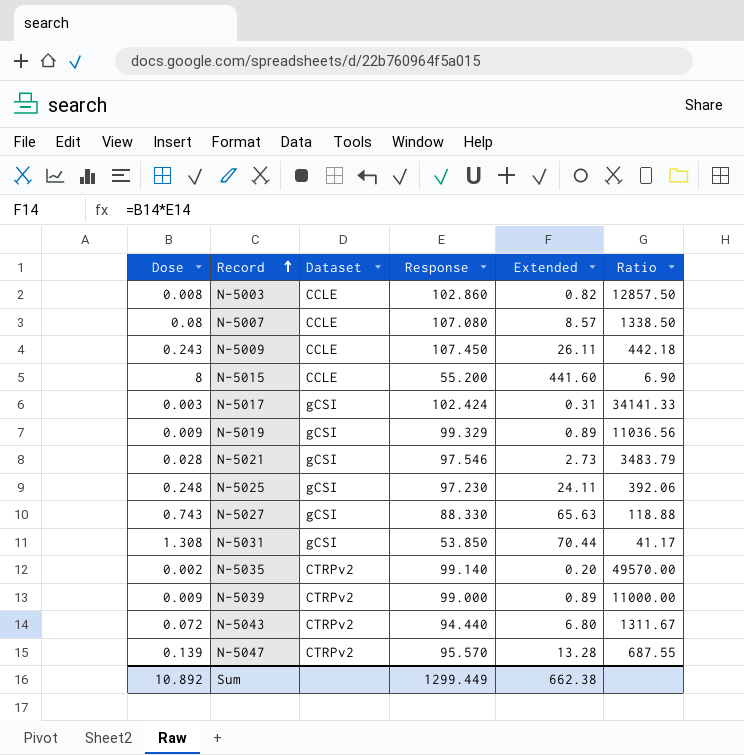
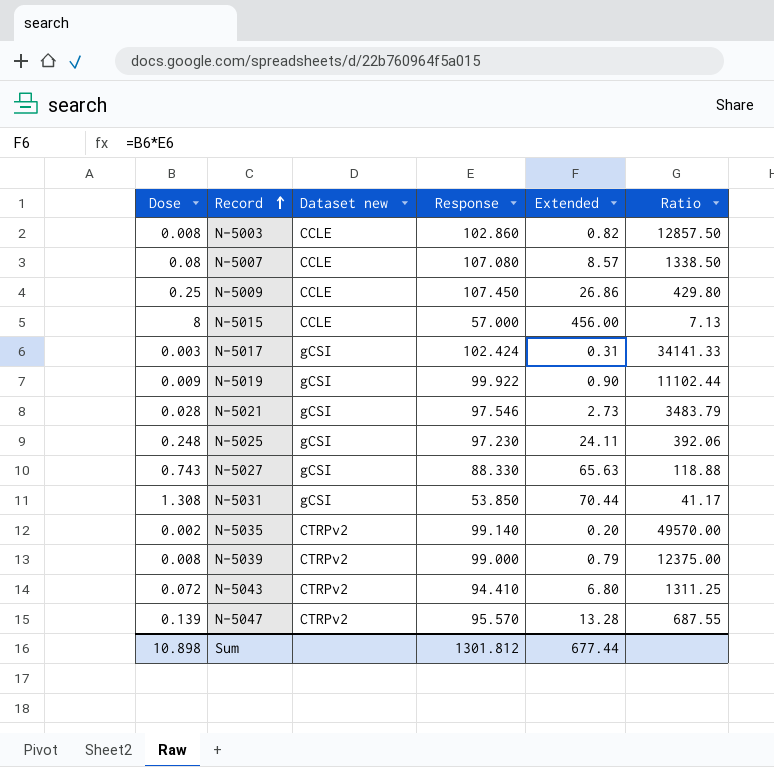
column name: Dataset -> Dataset new
N-5009 | Dose: 0.243 -> 0.25
N-5009 | Extended: 26.11 -> 26.86
N-5009 | Ratio: 442.18 -> 429.80
N-5015 | Response: 55.200 -> 57.000
N-5015 | Extended: 441.60 -> 456.00
N-5015 | Ratio: 6.90 -> 7.13
N-5019 | Response: 99.329 -> 99.922
N-5019 | Extended: 0.89 -> 0.90
N-5019 | Ratio: 11036.56 -> 11102.44
N-5039 | Dose: 0.009 -> 0.008
N-5039 | Extended: 0.89 -> 0.79
N-5039 | Ratio: 11000.00 -> 12375.00
N-5043 | Response: 94.440 -> 94.410
N-5043 | Ratio: 1311.67 -> 1311.25
Sum | Dose: 10.892 -> 10.898
Sum | Response: 1299.449 -> 1301.812
Sum | Extended: 662.38 -> 677.44

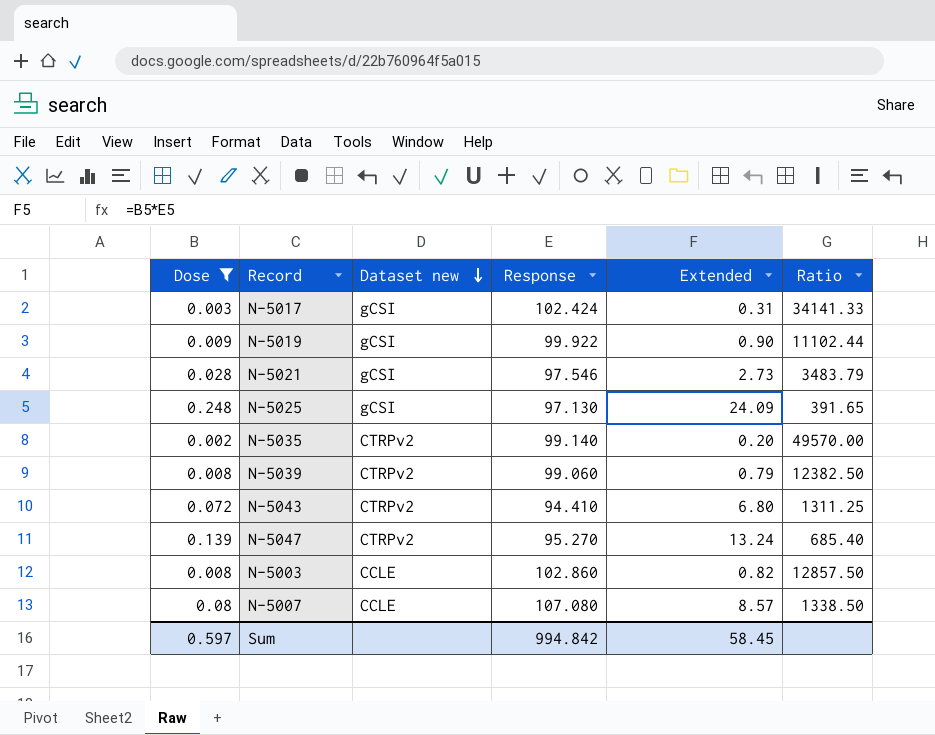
filter: none -> Dose <= 0.248
row order: Record ascending -> Dataset new descending
N-5025 | Response: 97.230 -> 97.130
N-5025 | Extended: 24.11 -> 24.09
N-5025 | Ratio: 392.06 -> 391.65
N-5039 | Response: 99.000 -> 99.060
N-5039 | Ratio: 12375.00 -> 12382.50
N-5047 | Response: 95.570 -> 95.270
N-5047 | Extended: 13.28 -> 13.24
N-5047 | Ratio: 687.55 -> 685.40
Sum | Dose: 10.898 -> 0.597
Sum | Response: 1301.812 -> 994.842
Sum | Extended: 677.44 -> 58.45

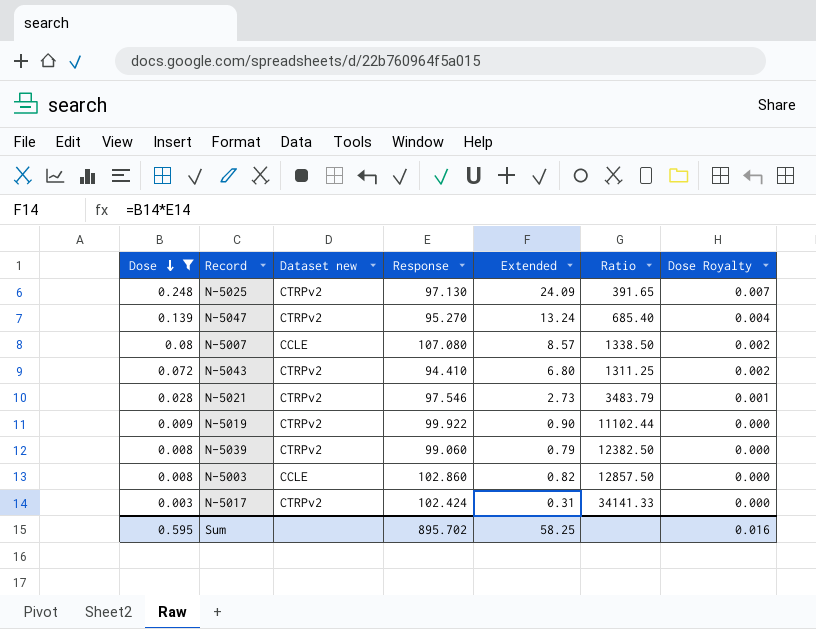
row order: Dataset new descending -> Dose descending
column Dose Royalty | formula: none -> [Dose] * 0.03
row N-5035: 0.002 | CTRPv2 | 99.140 | 0.20 | 49570.00 -> none
N-5025 | Dataset new: gCSI -> CTRPv2
N-5021 | Dataset new: gCSI -> CTRPv2
N-5019 | Dataset new: gCSI -> CTRPv2
N-5017 | Dataset new: gCSI -> CTRPv2
Sum | Dose: 0.597 -> 0.595
Sum | Response: 994.842 -> 895.702
Sum | Extended: 58.45 -> 58.25

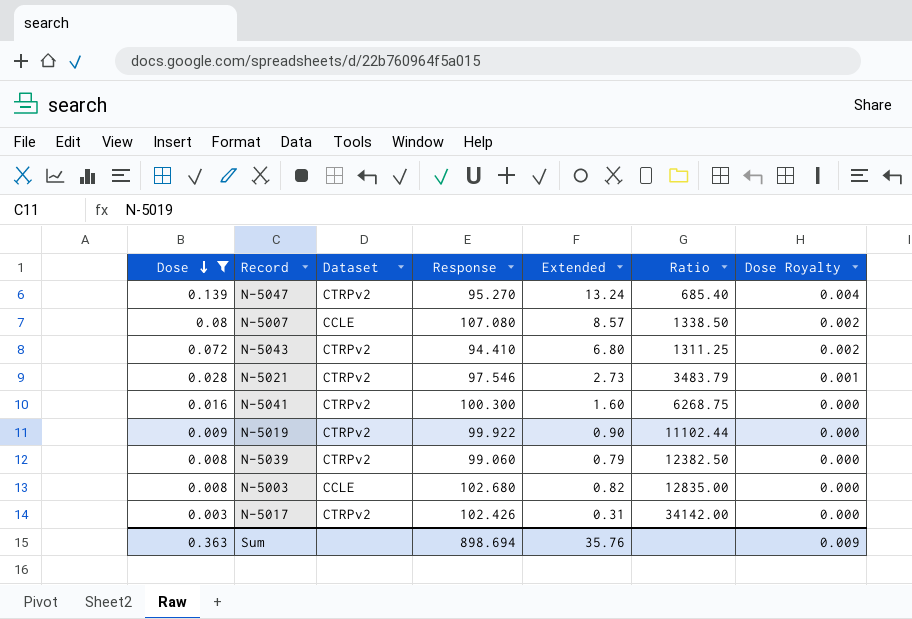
column name: Dataset new -> Dataset
row N-5025: 0.248 | CTRPv2 | 97.130 | 24.09 | 391.65 | 0.007 -> none
row N-5041: none -> 0.016 | CTRPv2 | 100.300 | 1.60 | 6268.75 | 0.000
N-5003 | Response: 102.860 -> 102.680
N-5003 | Ratio: 12857.50 -> 12835.00
N-5017 | Response: 102.424 -> 102.426
N-5017 | Ratio: 34141.33 -> 34142.00
Sum | Dose: 0.595 -> 0.363
Sum | Response: 895.702 -> 898.694
Sum | Extended: 58.25 -> 35.76
Sum | Dose Royalty: 0.016 -> 0.009

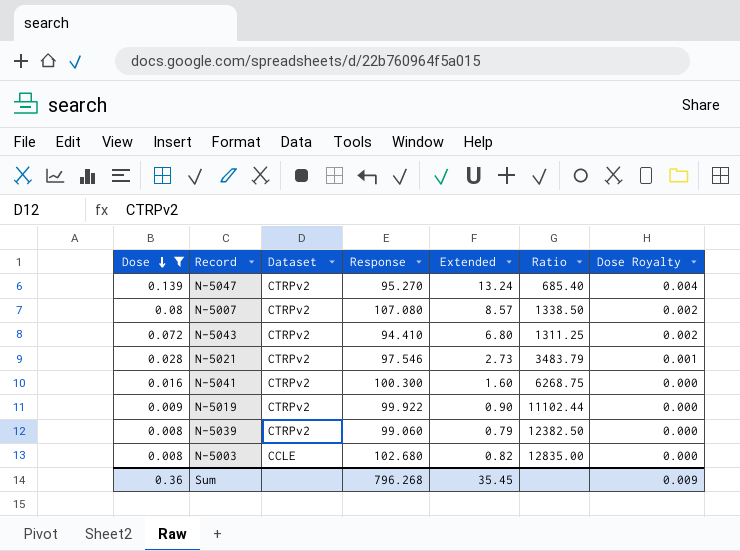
row N-5017: 0.003 | CTRPv2 | 102.426 | 0.31 | 34142.00 | 0.000 -> none
N-5007 | Dataset: CCLE -> CTRPv2
Sum | Dose: 0.363 -> 0.36
Sum | Response: 898.694 -> 796.268
Sum | Extended: 35.76 -> 35.45

